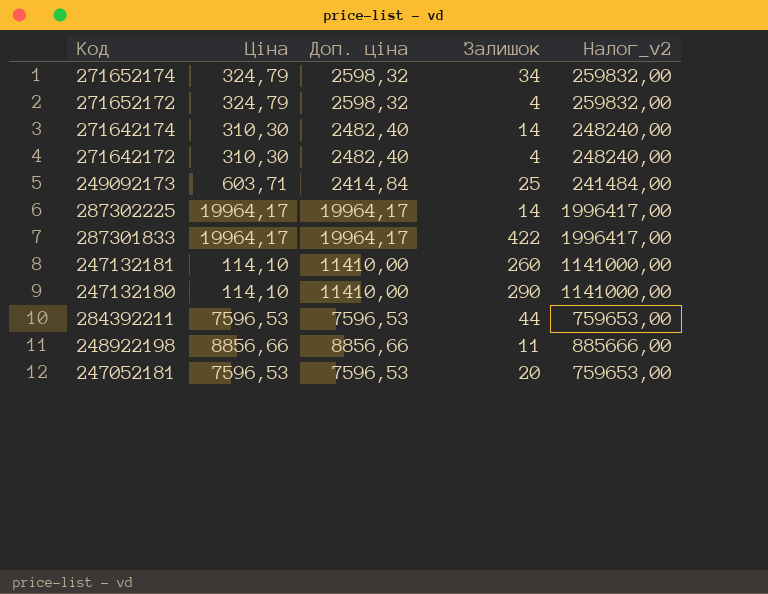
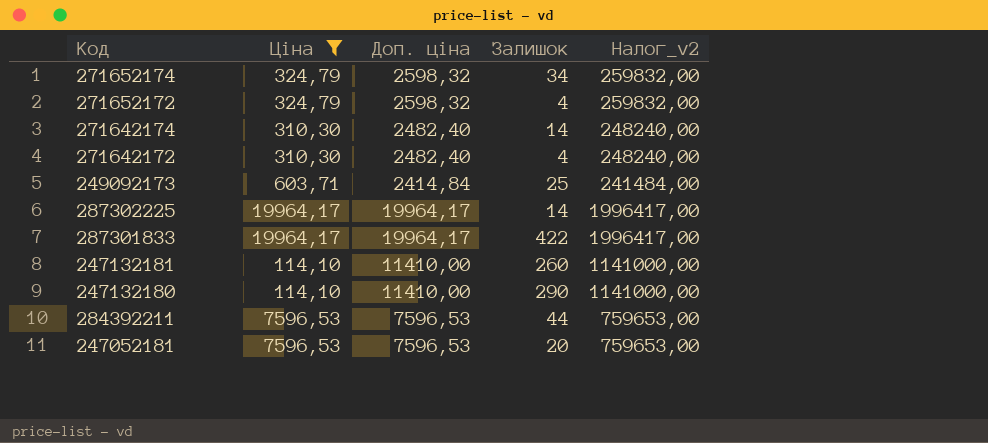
filter: none -> Ціна != 8856,66

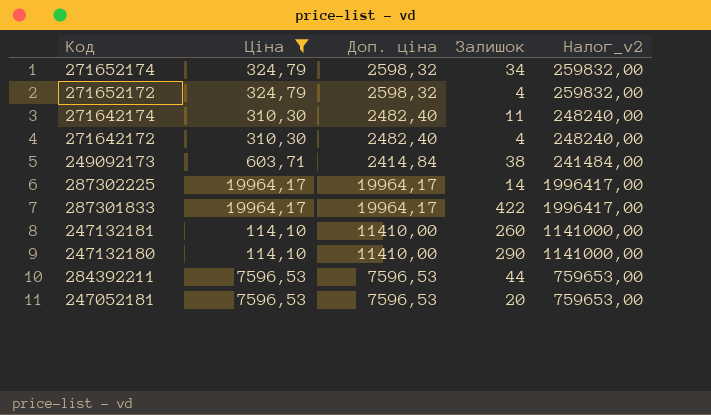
271642174 | Залишок: 14 -> 11
249092173 | Залишок: 25 -> 38

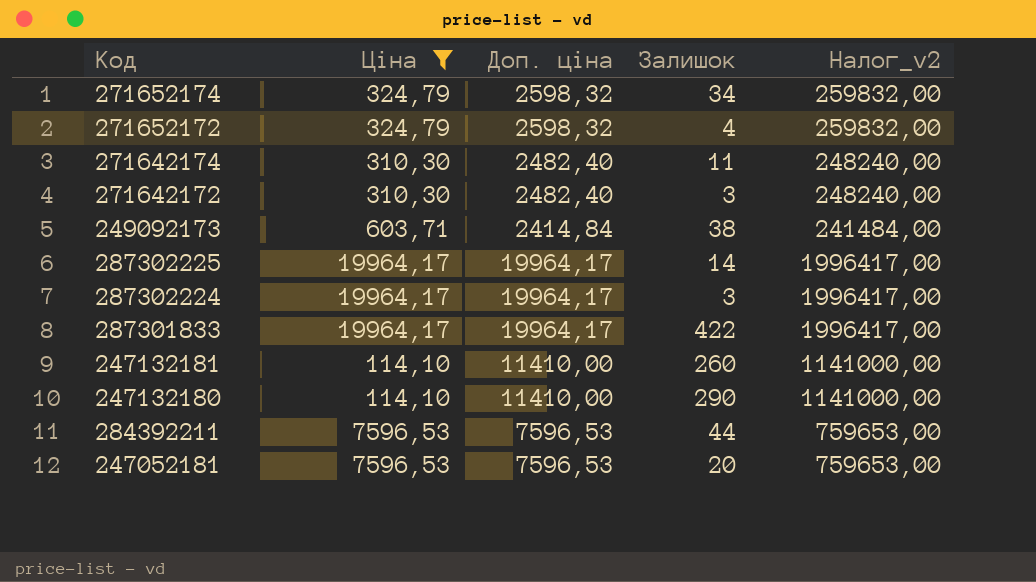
271642172 | Залишок: 4 -> 3
row 287302224: none -> 19964,17 | 19964,17 | 3 | 1996417,00

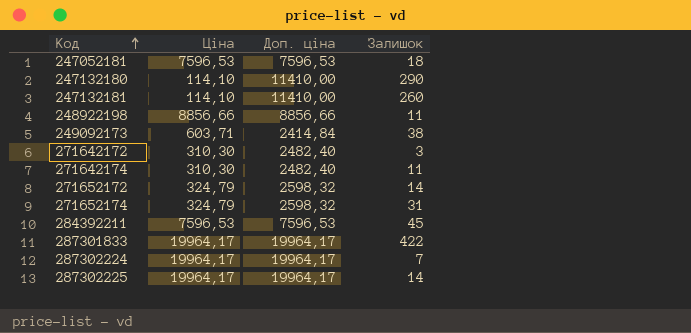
filter: Ціна != 8856,66 -> none
row order: none -> Код ascending
column Налог_v2 | formula: [Доп. ціна] * 100 -> none
247052181 | Залишок: 20 -> 18
271652172 | Залишок: 4 -> 14
271652174 | Залишок: 34 -> 31
284392211 | Залишок: 44 -> 45
287302224 | Залишок: 3 -> 7

